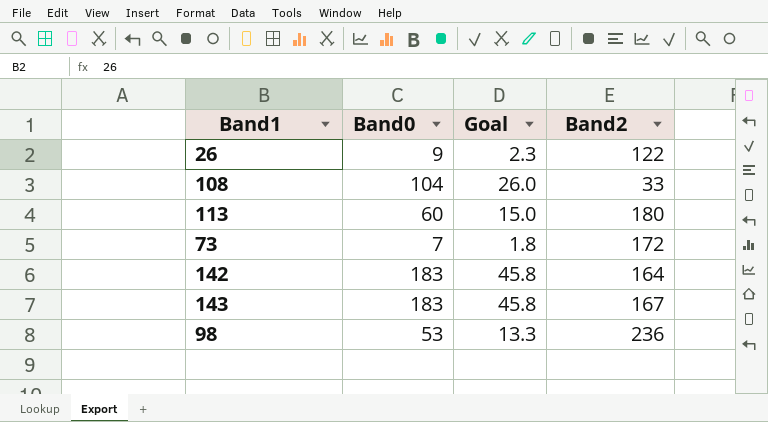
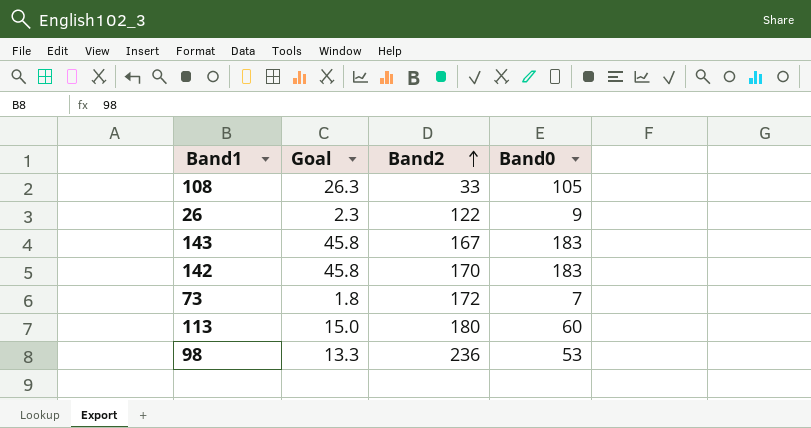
row order: none -> Band2 ascending
column Band0 | position: 2 -> 4
108 | Goal: 26.0 -> 26.3
108 | Band0: 104 -> 105
142 | Band2: 164 -> 170

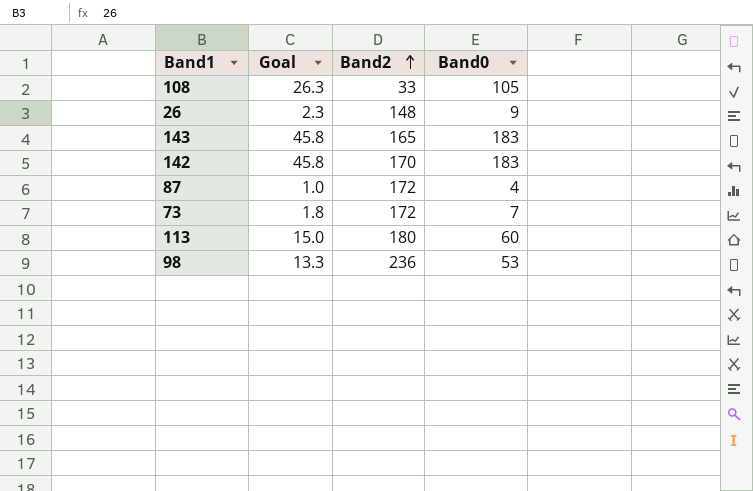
26 | Band2: 122 -> 148
143 | Band2: 167 -> 165
row 87: none -> 1.0 | 172 | 4

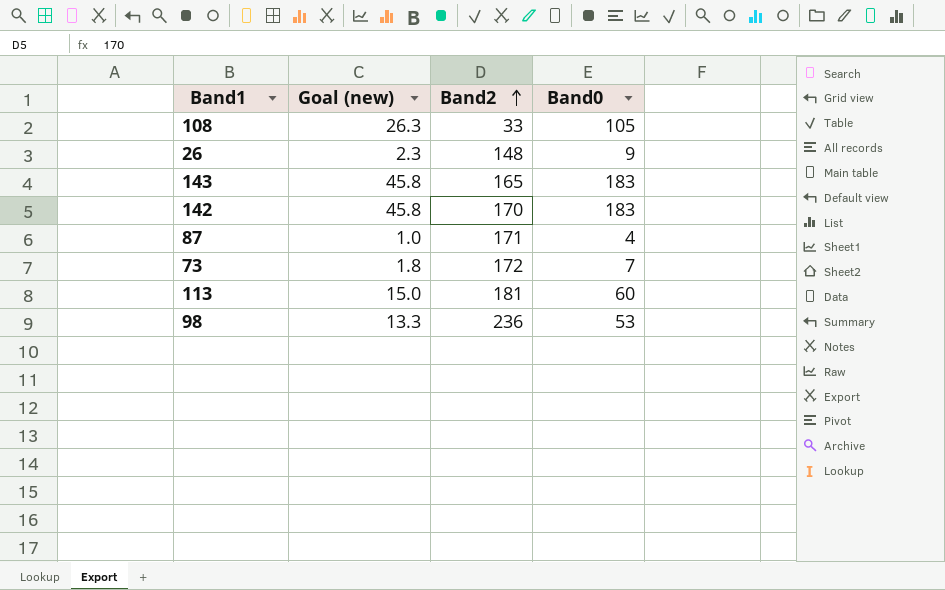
column name: Goal -> Goal (new)
87 | Band2: 172 -> 171
113 | Band2: 180 -> 181

